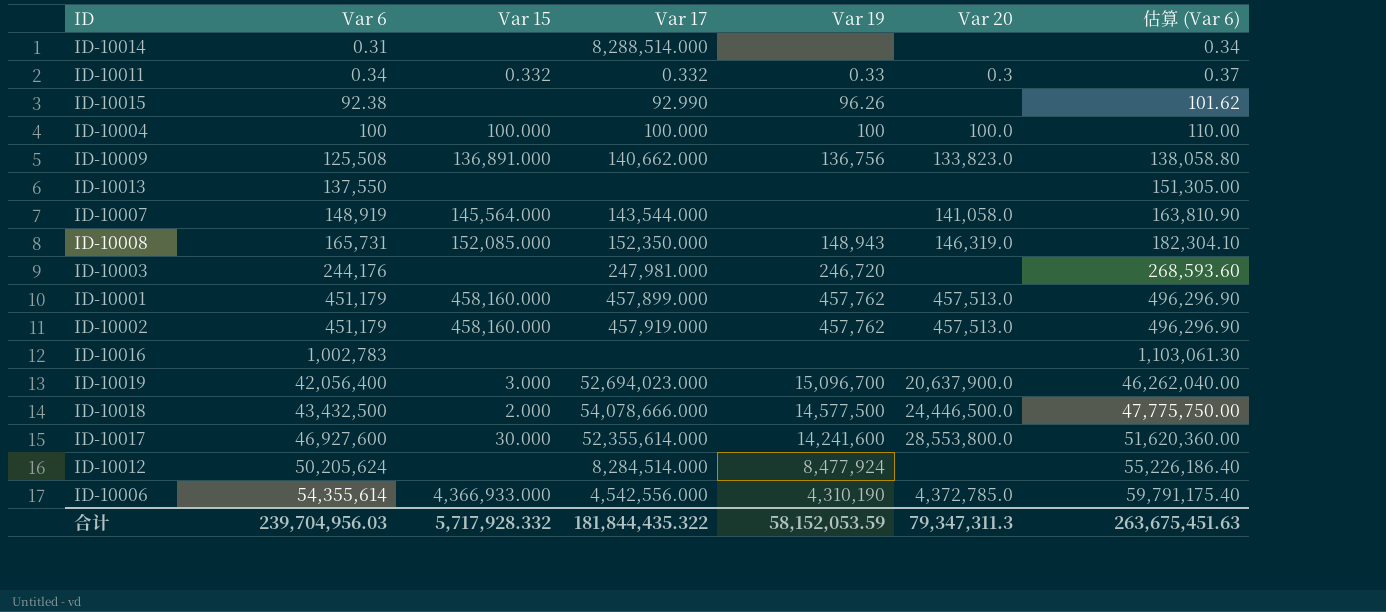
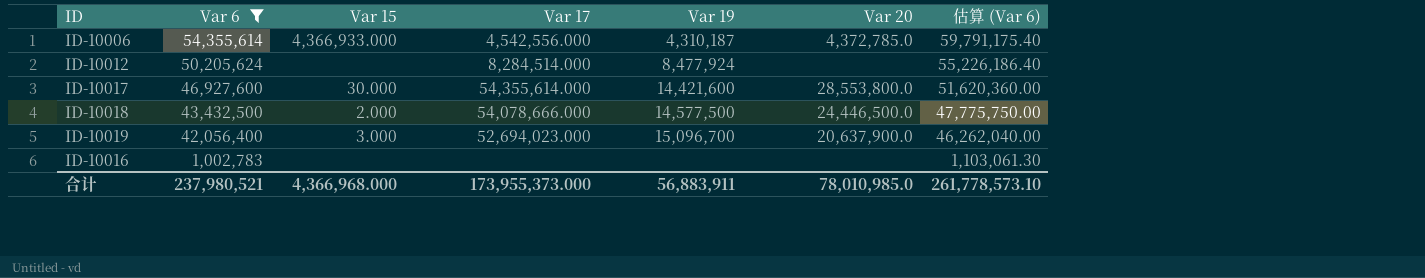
filter: none -> Var 6 >= 1,002,783
row order: Var 6 ascending -> Var 6 descending
ID-10006 | Var 19: 4,310,190 -> 4,310,187
ID-10017 | Var 17: 52,355,614.000 -> 54,355,614.000
ID-10017 | Var 19: 14,241,600 -> 14,421,600
合计 | Var 6: 239,704,956.03 -> 237,980,521
合计 | Var 15: 5,717,928.332 -> 4,366,968.000
合计 | Var 17: 181,844,435.322 -> 173,955,373.000
合计 | Var 19: 58,152,053.59 -> 56,883,911
合计 | Var 20: 79,347,311.3 -> 78,010,985.0
合计 | 估算 (Var 6): 263,675,451.63 -> 261,778,573.10

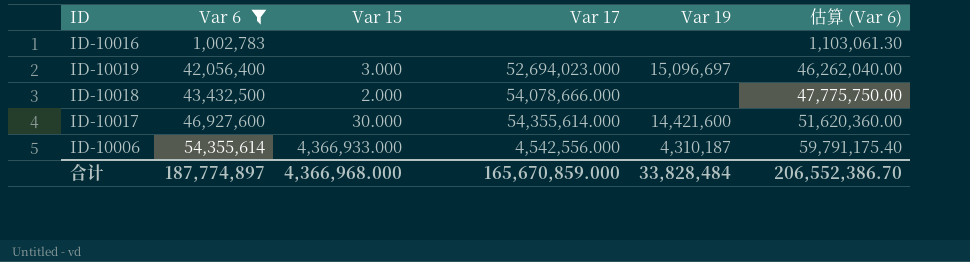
row order: Var 6 descending -> Var 6 ascending
column Var 20 | position: 6 -> none
row ID-10012: 50,205,624 | none | 8,284,514.000 | 8,477,924 | none | 55,226,186.40 -> none
ID-10019 | Var 19: 15,096,700 -> 15,096,697
ID-10018 | Var 19: 14,577,500 -> none
合计 | Var 6: 237,980,521 -> 187,774,897
合计 | Var 17: 173,955,373.000 -> 165,670,859.000
合计 | Var 19: 56,883,911 -> 33,828,484
合计 | 估算 (Var 6): 261,778,573.10 -> 206,552,386.70

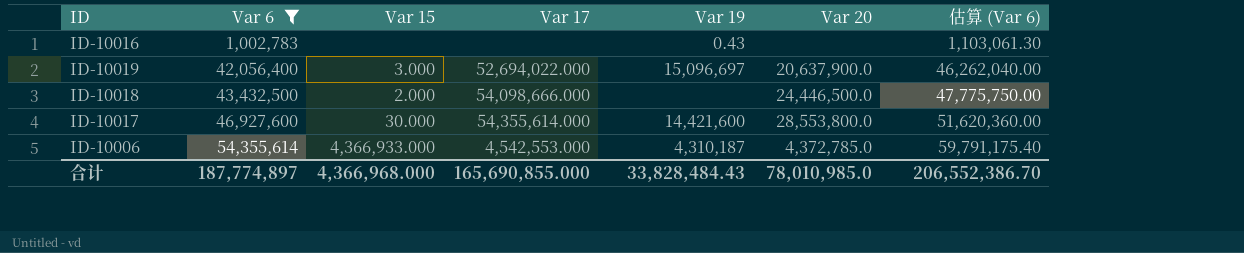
column Var 20 | position: none -> 6
ID-10016 | Var 19: none -> 0.43
ID-10019 | Var 17: 52,694,023.000 -> 52,694,022.000
ID-10018 | Var 17: 54,078,666.000 -> 54,098,666.000
ID-10006 | Var 17: 4,542,556.000 -> 4,542,553.000
合计 | Var 17: 165,670,859.000 -> 165,690,855.000
合计 | Var 19: 33,828,484 -> 33,828,484.43

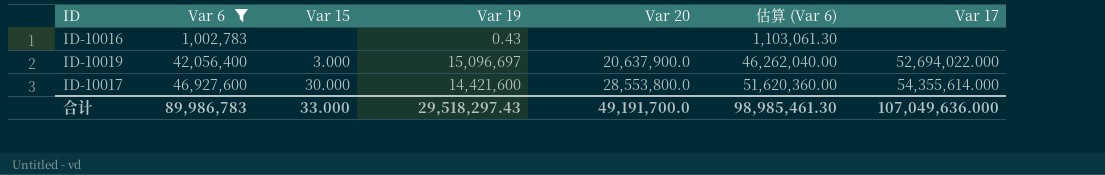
column Var 17 | position: 4 -> 7
row ID-10018: 43,432,500 | 2.000 | 54,098,666.000 | none | 24,446,500.0 | 47,775,750.00 -> none
row ID-10006: 54,355,614 | 4,366,933.000 | 4,542,553.000 | 4,310,187 | 4,372,785.0 | 59,791,175.40 -> none
合计 | Var 6: 187,774,897 -> 89,986,783
合计 | Var 15: 4,366,968.000 -> 33.000
合计 | Var 19: 33,828,484.43 -> 29,518,297.43
合计 | Var 20: 78,010,985.0 -> 49,191,700.0
合计 | 估算 (Var 6): 206,552,386.70 -> 98,985,461.30
合计 | Var 17: 165,690,855.000 -> 107,049,636.000

